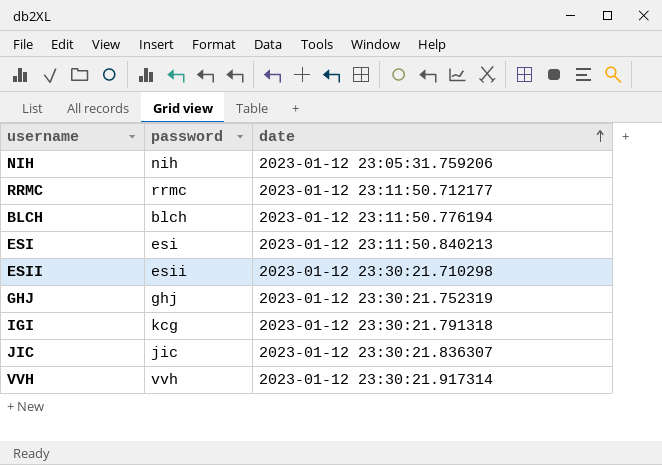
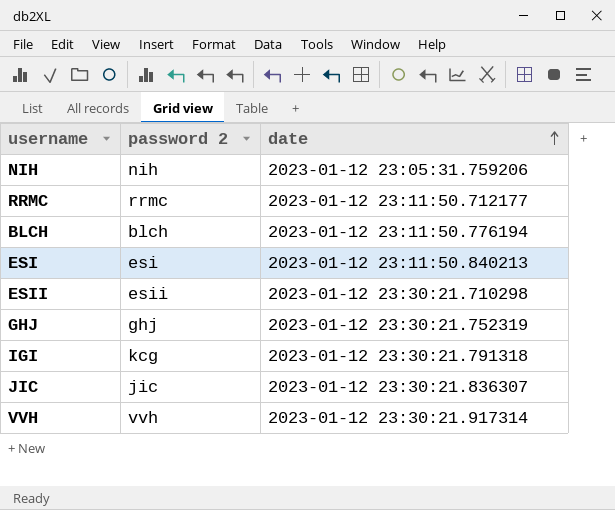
column name: password -> password 2

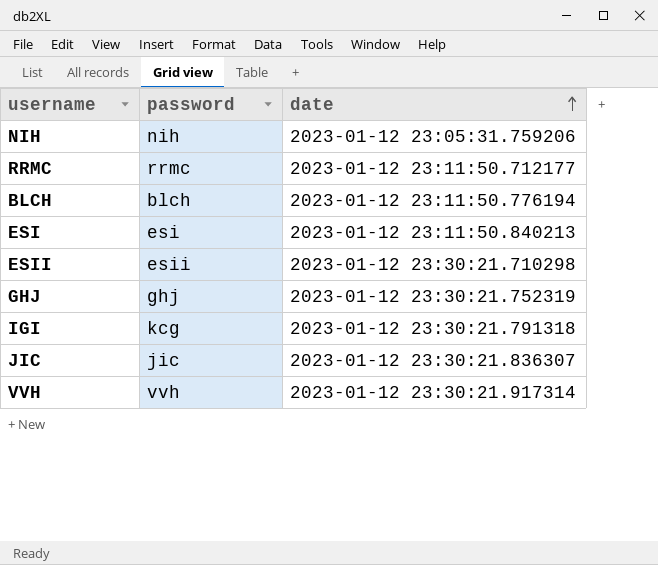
column name: password 2 -> password

